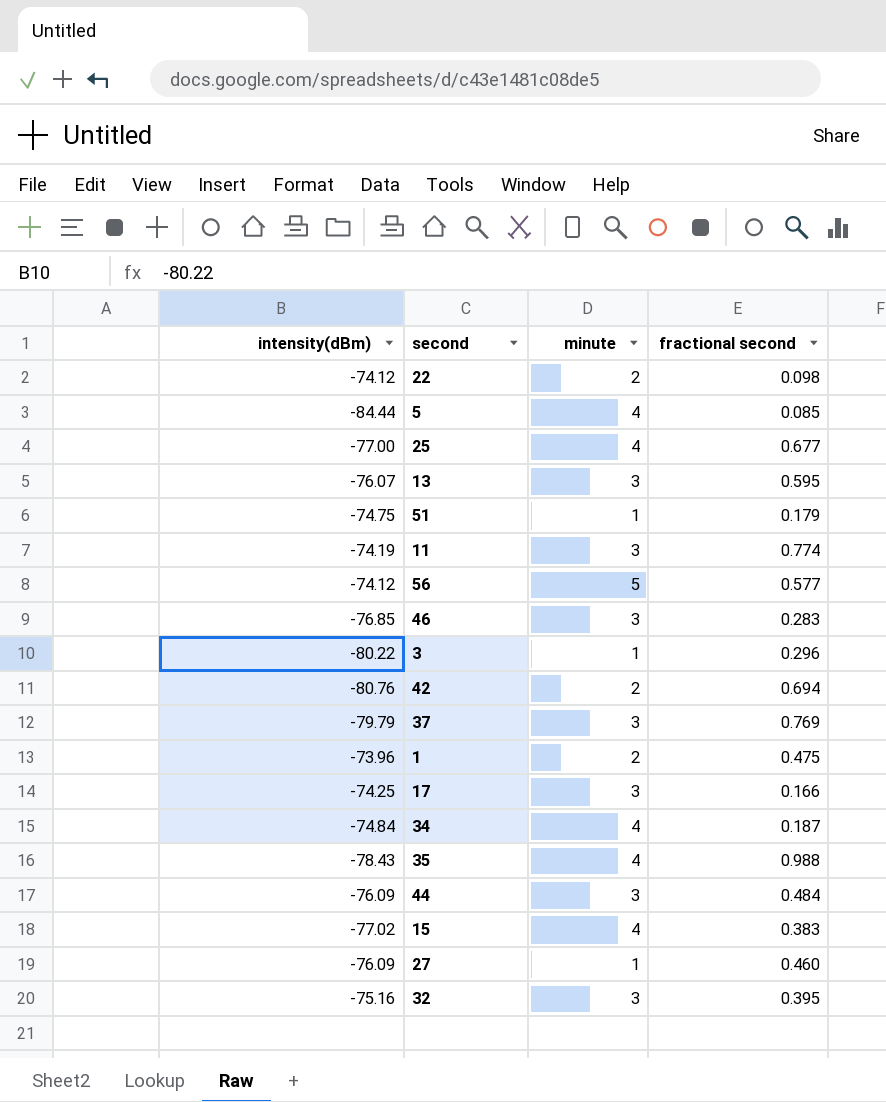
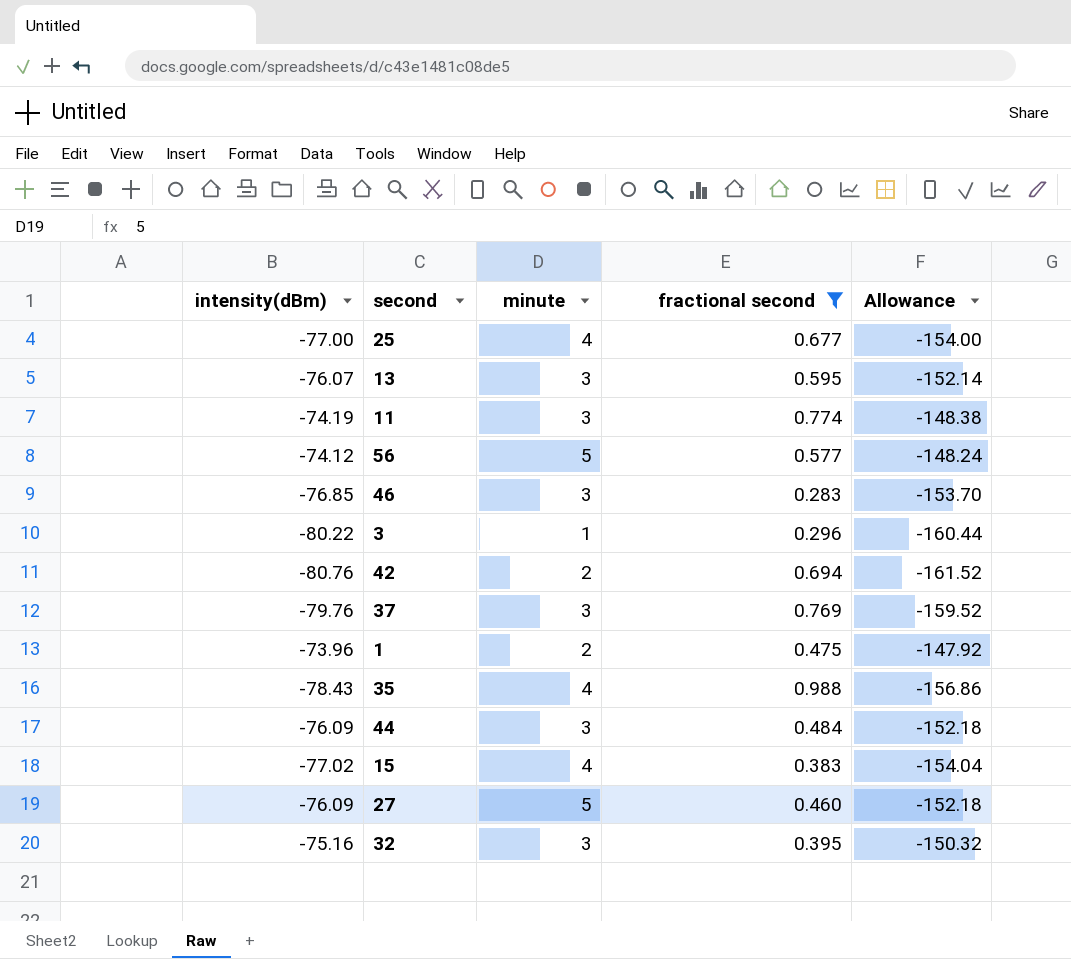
filter: none -> fractional second >= 0.283
column Allowance | formula: none -> [intensity(dBm)] * 2
37 | intensity(dBm): -79.79 -> -79.76
27 | minute: 1 -> 5

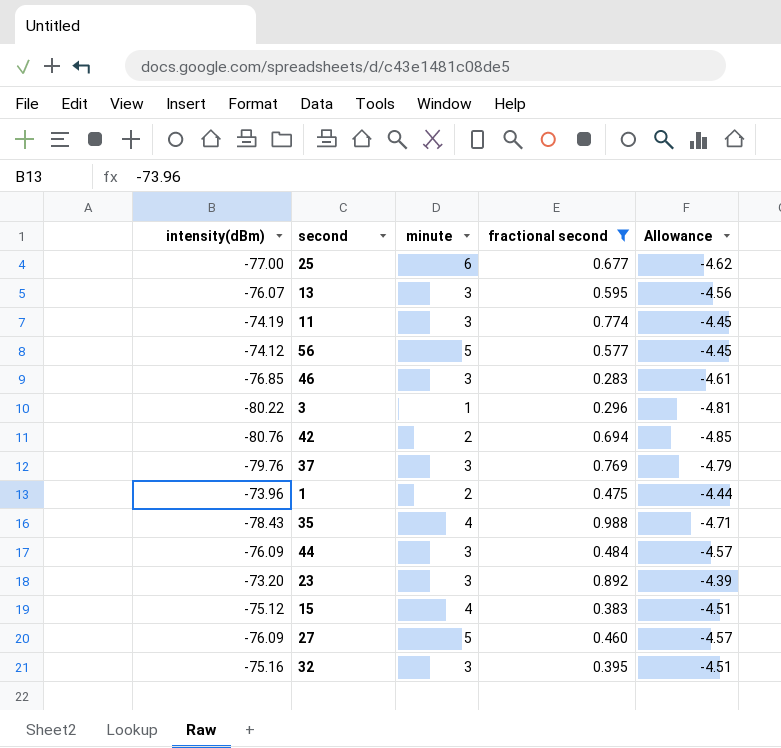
column Allowance | formula: [intensity(dBm)] * 2 -> [intensity(dBm)] * 0.06
25 | minute: 4 -> 6
row 23: none -> -73.20 | 3 | 0.892 | -4.39
15 | intensity(dBm): -77.02 -> -75.12

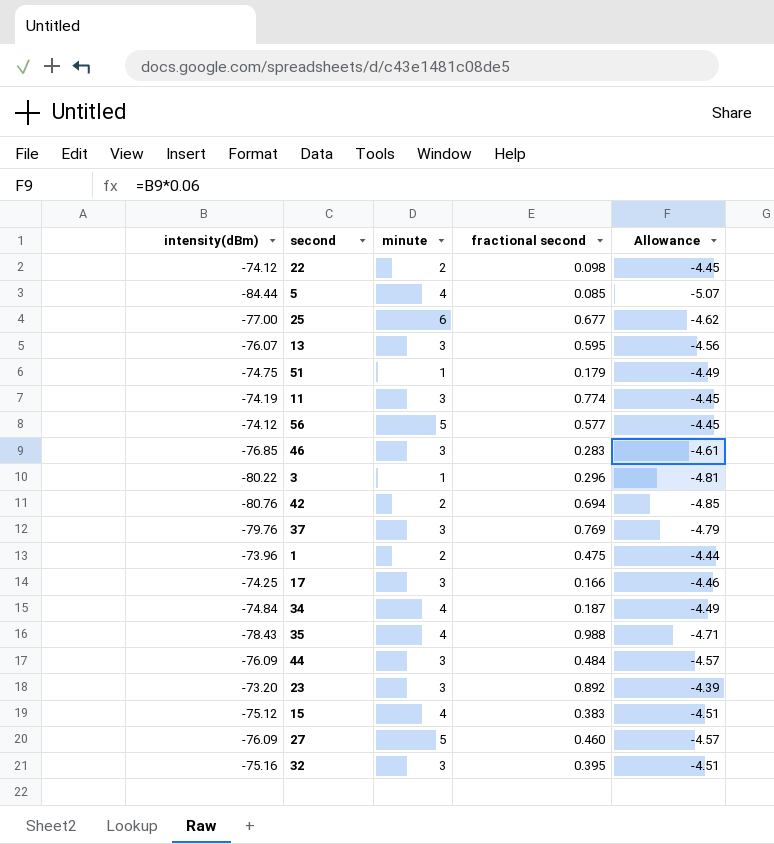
filter: fractional second >= 0.283 -> none

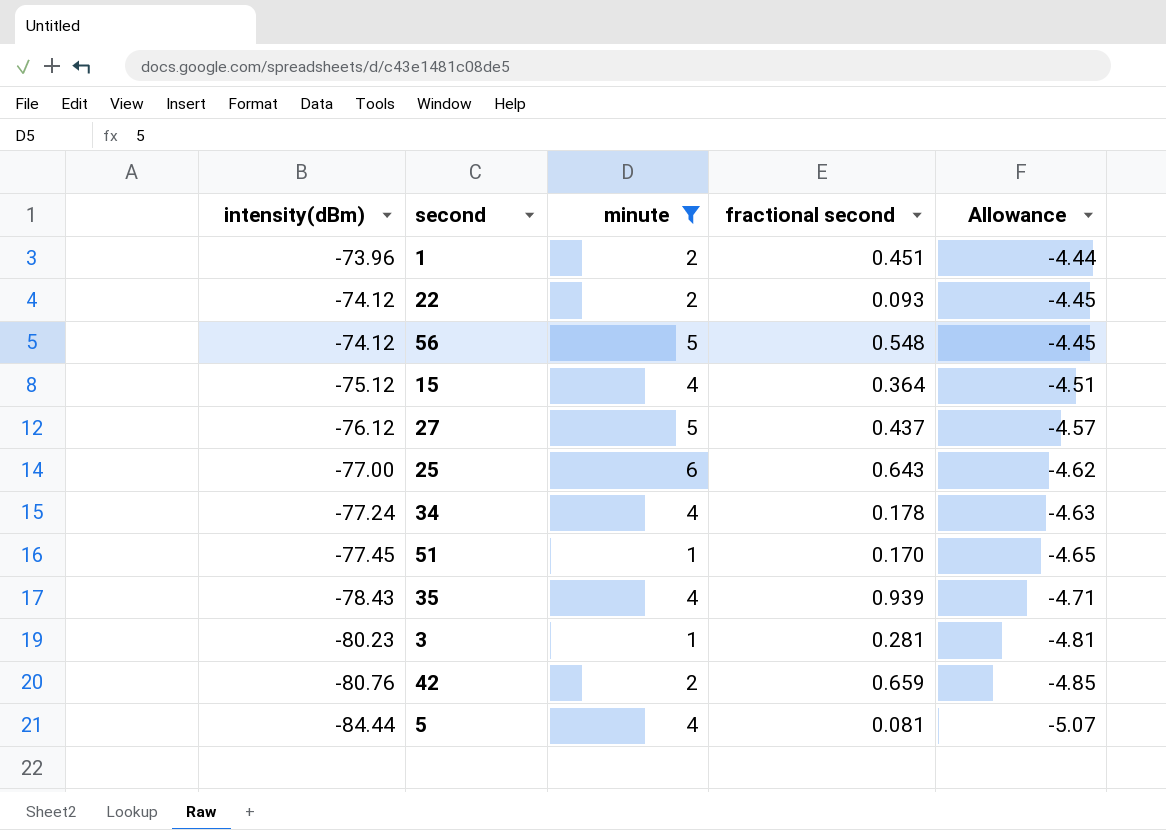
filter: none -> minute != 3
row order: none -> intensity(dBm) descending
1 | fractional second: 0.475 -> 0.451
22 | fractional second: 0.098 -> 0.093
56 | fractional second: 0.577 -> 0.548
15 | fractional second: 0.383 -> 0.364
27 | intensity(dBm): -76.09 -> -76.12
27 | fractional second: 0.460 -> 0.437
25 | fractional second: 0.677 -> 0.643
34 | intensity(dBm): -74.84 -> -77.24
34 | fractional second: 0.187 -> 0.178
34 | Allowance: -4.49 -> -4.63
51 | intensity(dBm): -74.75 -> -77.45
51 | fractional second: 0.179 -> 0.170
51 | Allowance: -4.49 -> -4.65
35 | fractional second: 0.988 -> 0.939
3 | intensity(dBm): -80.22 -> -80.23
3 | fractional second: 0.296 -> 0.281
42 | fractional second: 0.694 -> 0.659
5 | fractional second: 0.085 -> 0.081

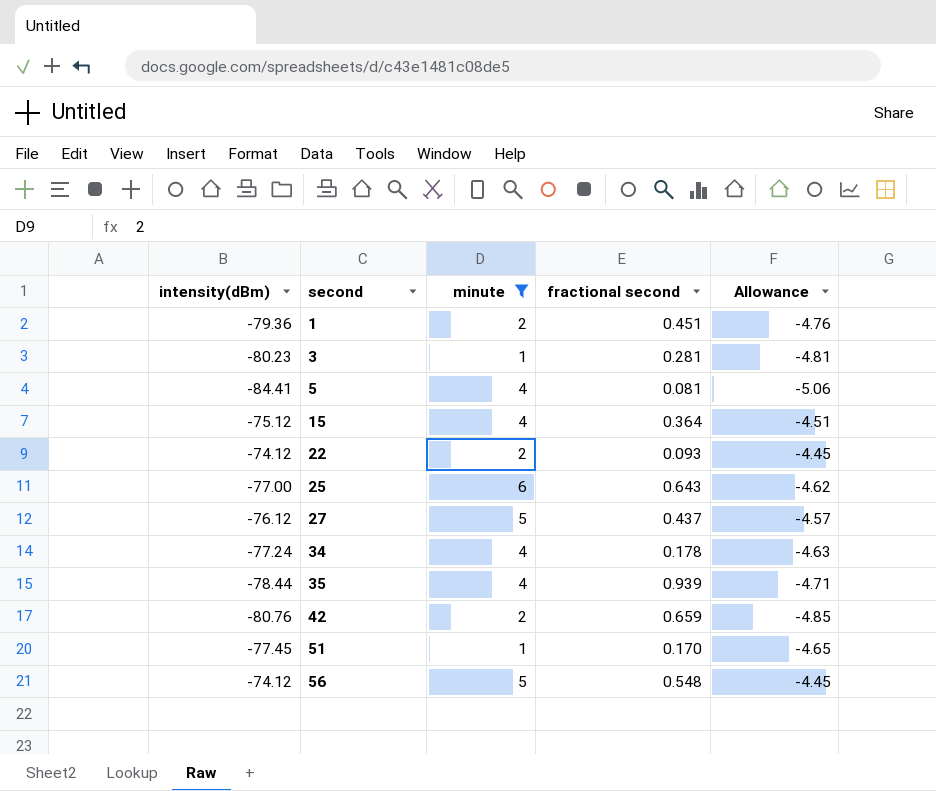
row order: intensity(dBm) descending -> second ascending
1 | intensity(dBm): -73.96 -> -79.36
1 | Allowance: -4.44 -> -4.76
5 | intensity(dBm): -84.44 -> -84.41
5 | Allowance: -5.07 -> -5.06
35 | intensity(dBm): -78.43 -> -78.44

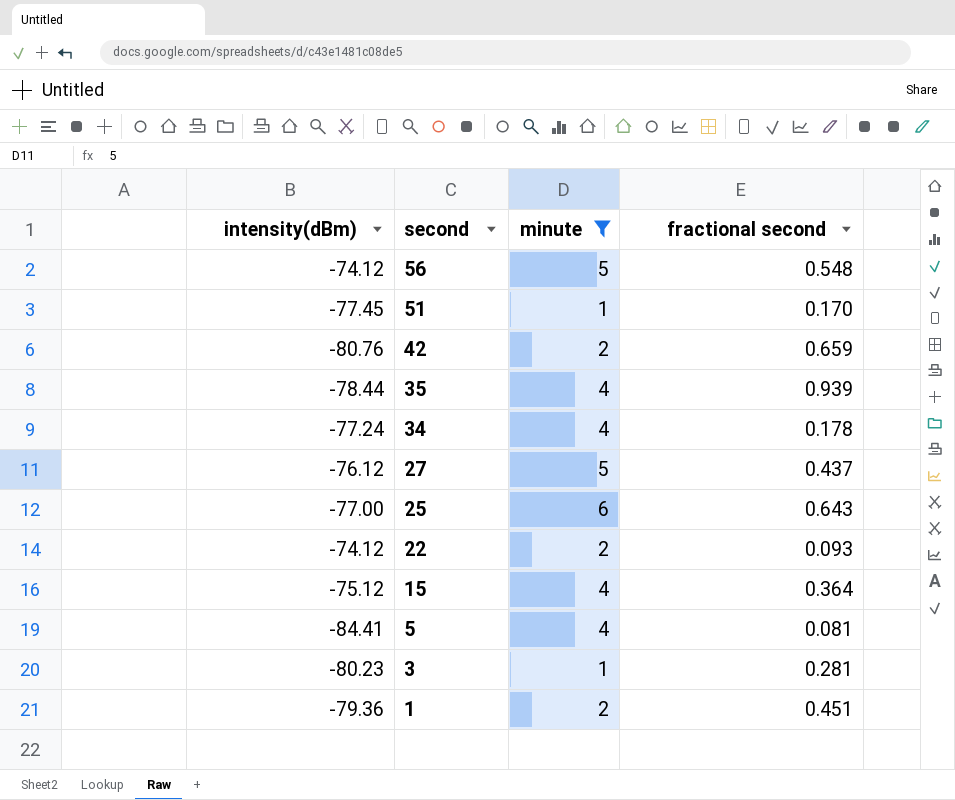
row order: second ascending -> second descending
column Allowance | formula: [intensity(dBm)] * 0.06 -> none

